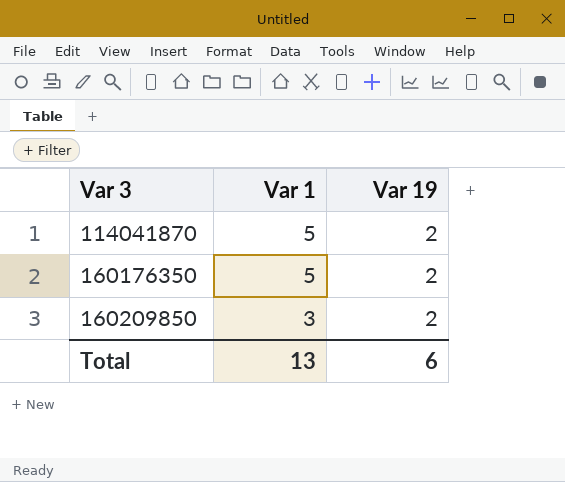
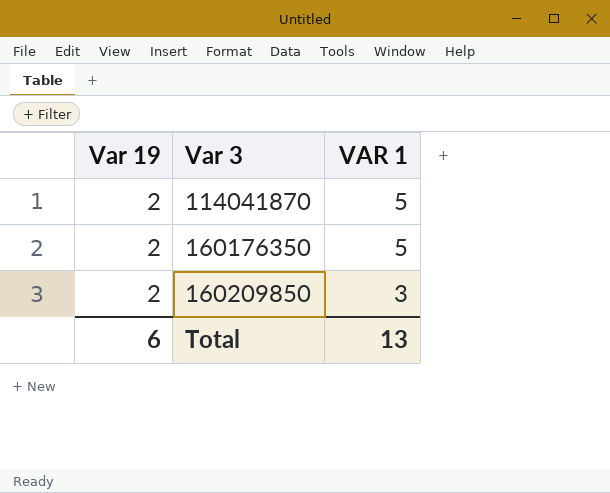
column Var 19 | position: 3 -> 1
column name: Var 1 -> VAR 1

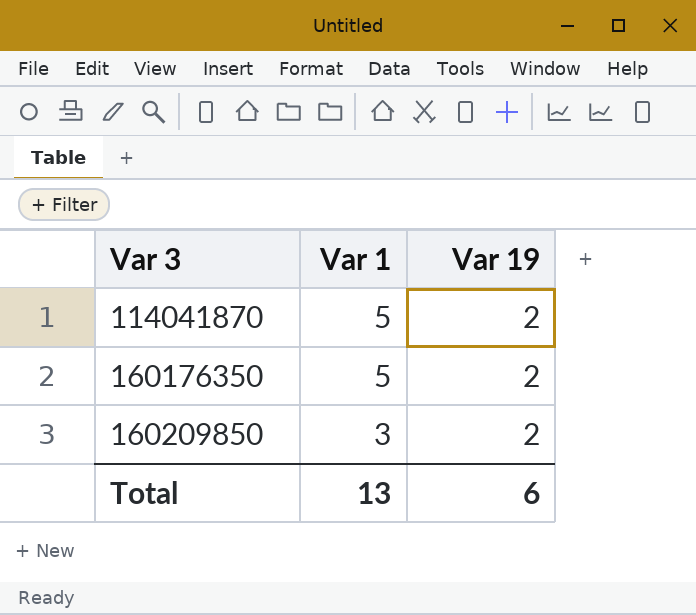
column name: VAR 1 -> Var 1
column Var 19 | position: 1 -> 3

